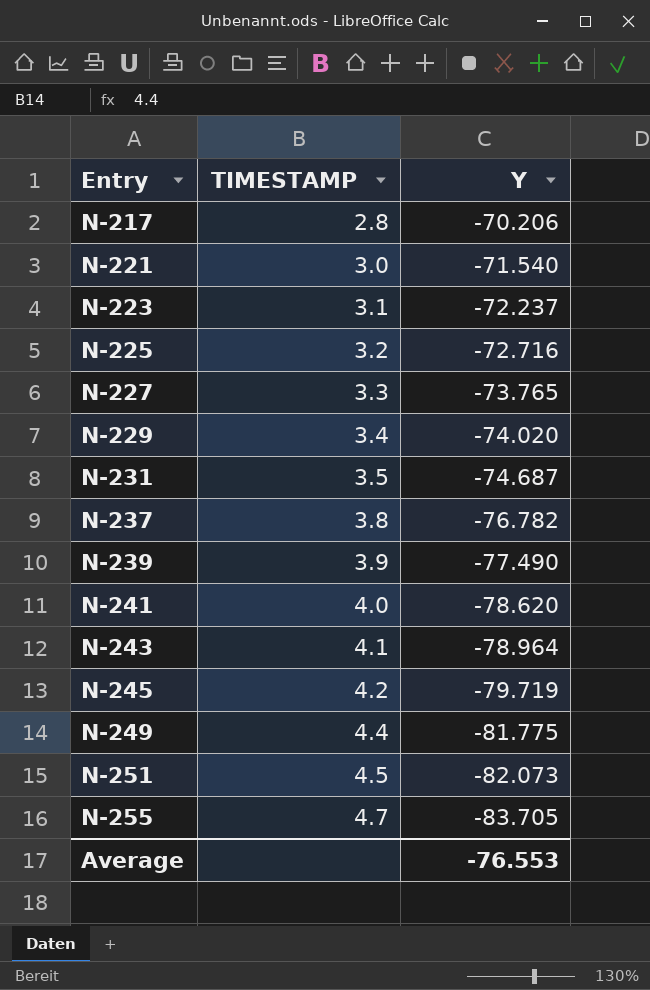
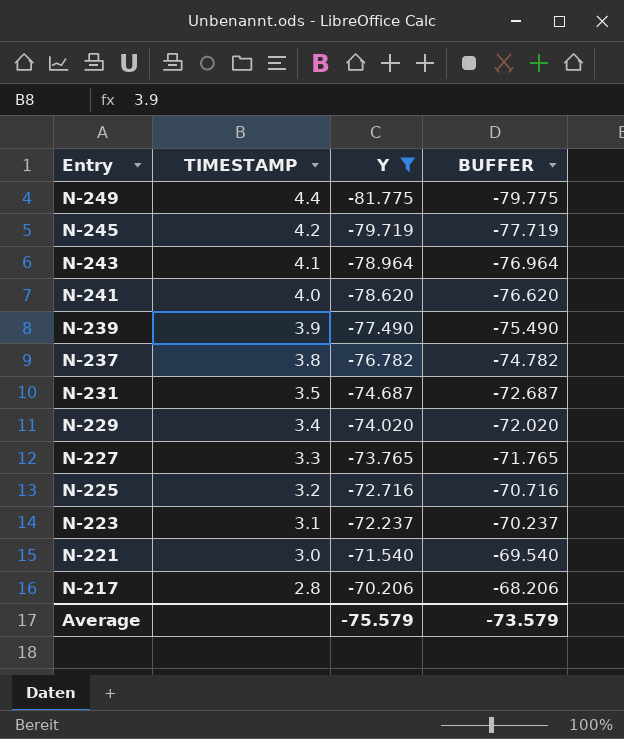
filter: none -> Y >= -81.775
row order: Entry ascending -> Entry descending
column BUFFER | formula: none -> [Y] + 2
Average | Y: -76.553 -> -75.579

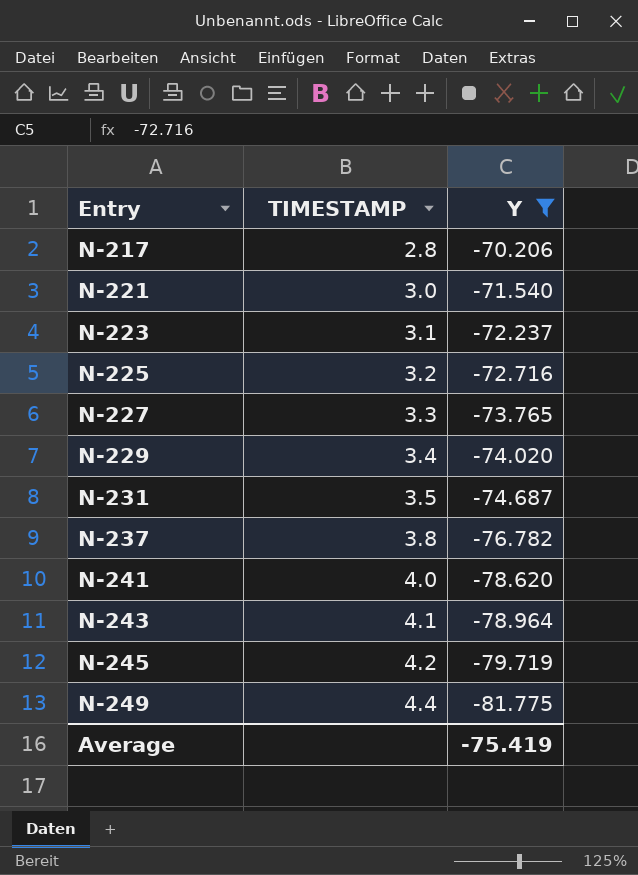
row order: Entry descending -> Entry ascending
column BUFFER | formula: [Y] + 2 -> none
row N-239: 3.9 | -77.490 | -75.490 -> none
Average | Y: -75.579 -> -75.419

